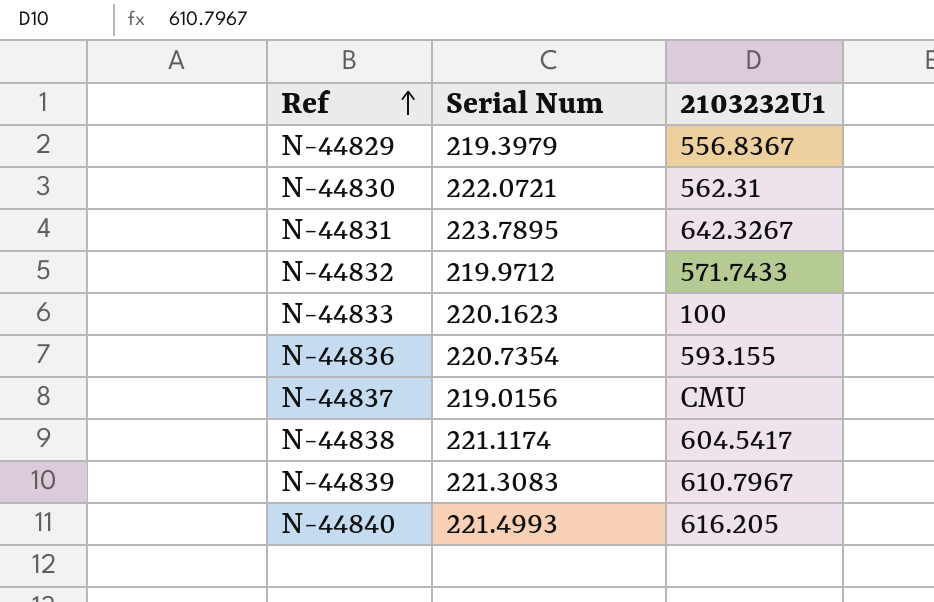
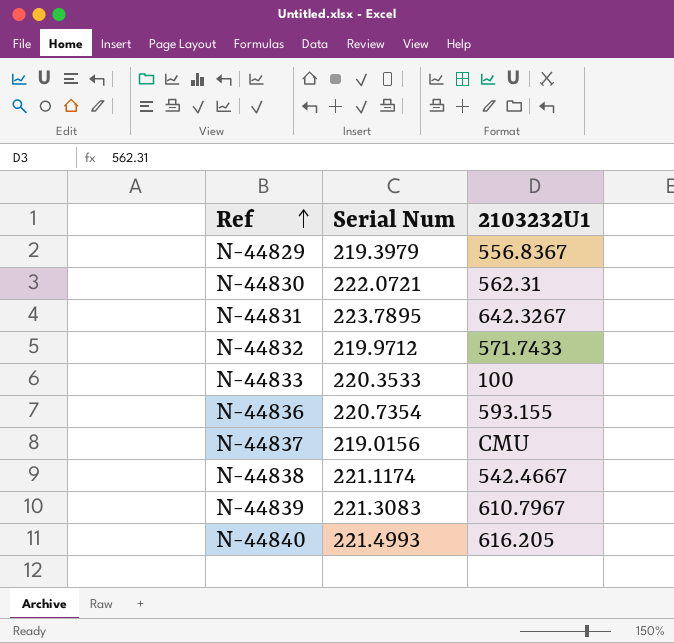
N-44833 | Serial Num: 220.1623 -> 220.3533
N-44838 | 2103232U1: 604.5417 -> 542.4667

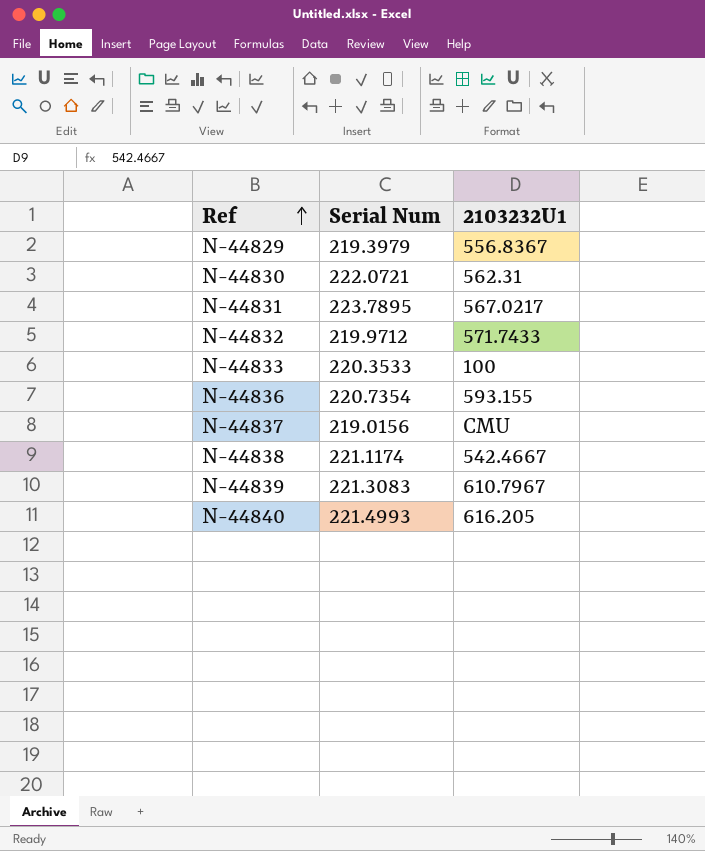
N-44831 | 2103232U1: 642.3267 -> 567.0217

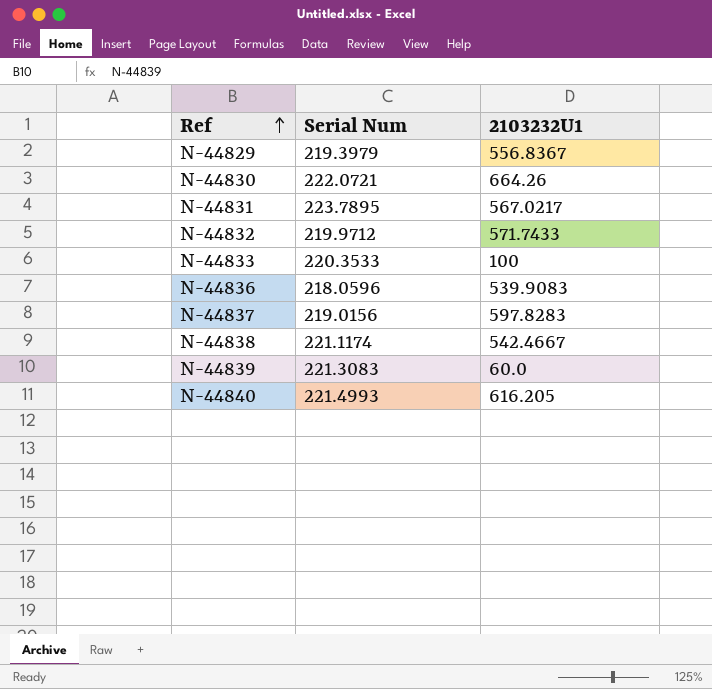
N-44830 | 2103232U1: 562.31 -> 664.26
N-44836 | Serial Num: 220.7354 -> 218.0596
N-44836 | 2103232U1: 593.155 -> 539.9083
N-44837 | 2103232U1: CMU -> 597.8283
N-44839 | 2103232U1: 610.7967 -> 60.0

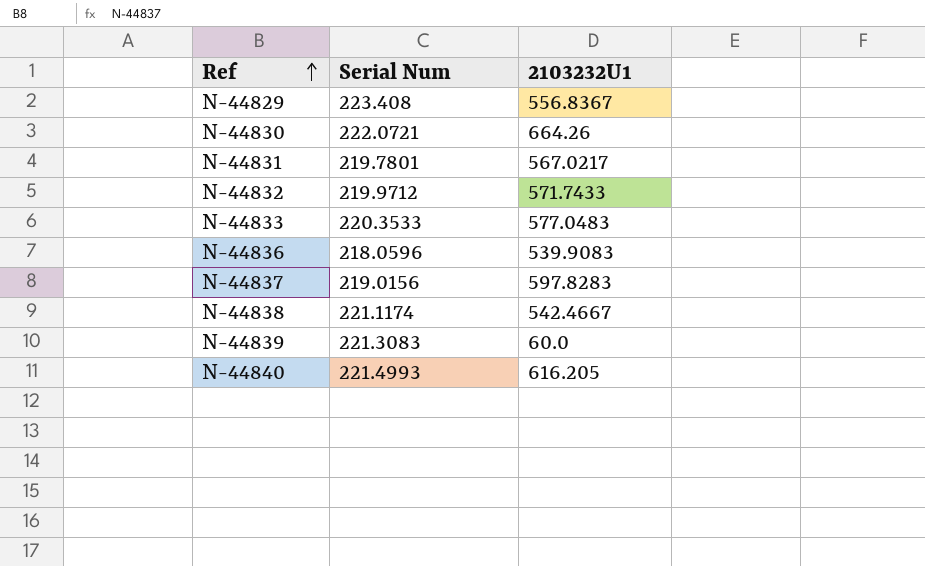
N-44829 | Serial Num: 219.3979 -> 223.408
N-44831 | Serial Num: 223.7895 -> 219.7801
N-44833 | 2103232U1: 100 -> 577.0483

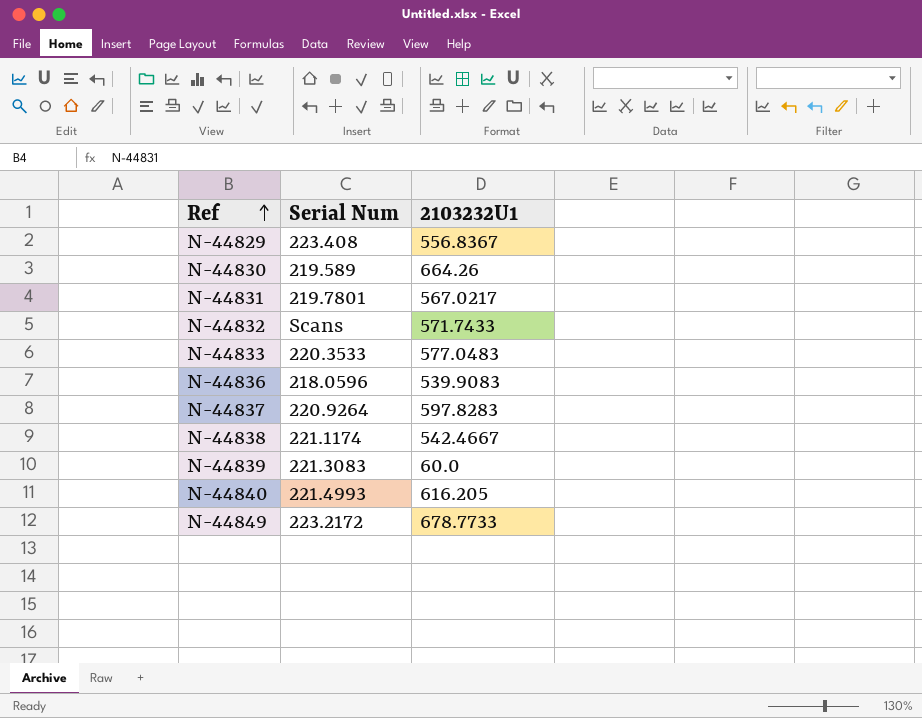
N-44830 | Serial Num: 222.0721 -> 219.589
N-44832 | Serial Num: 219.9712 -> Scans
N-44837 | Serial Num: 219.0156 -> 220.9264
row N-44849: none -> 223.2172 | 678.7733

